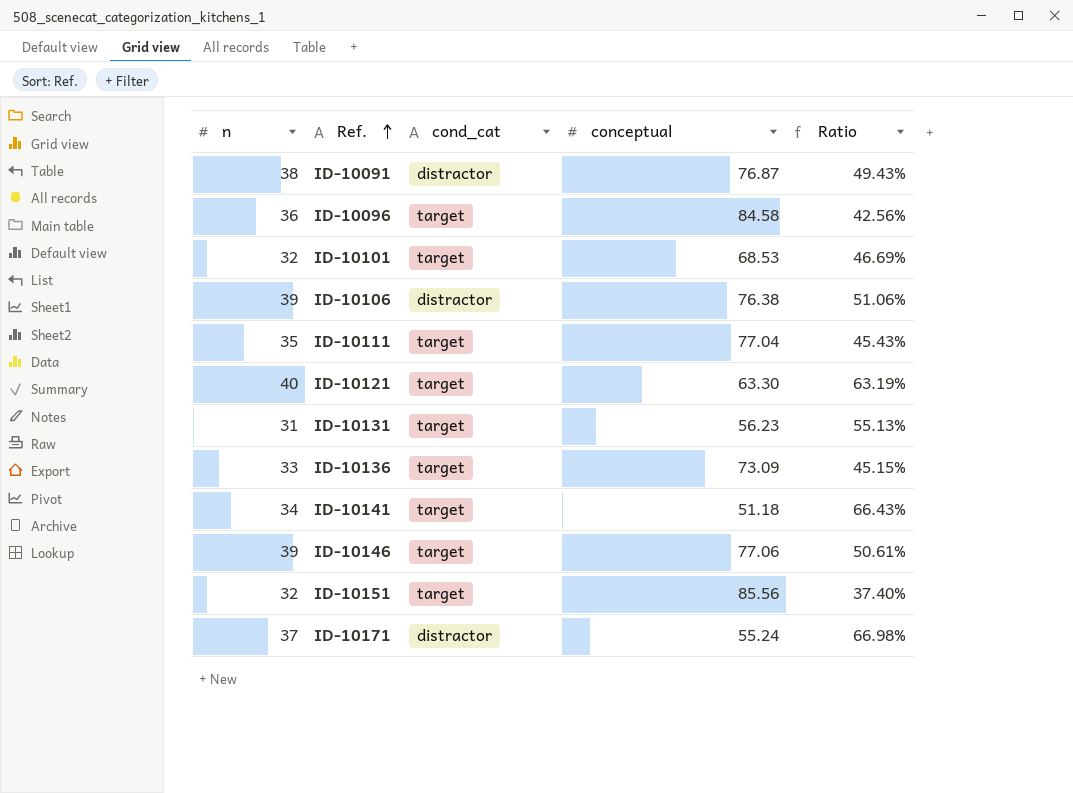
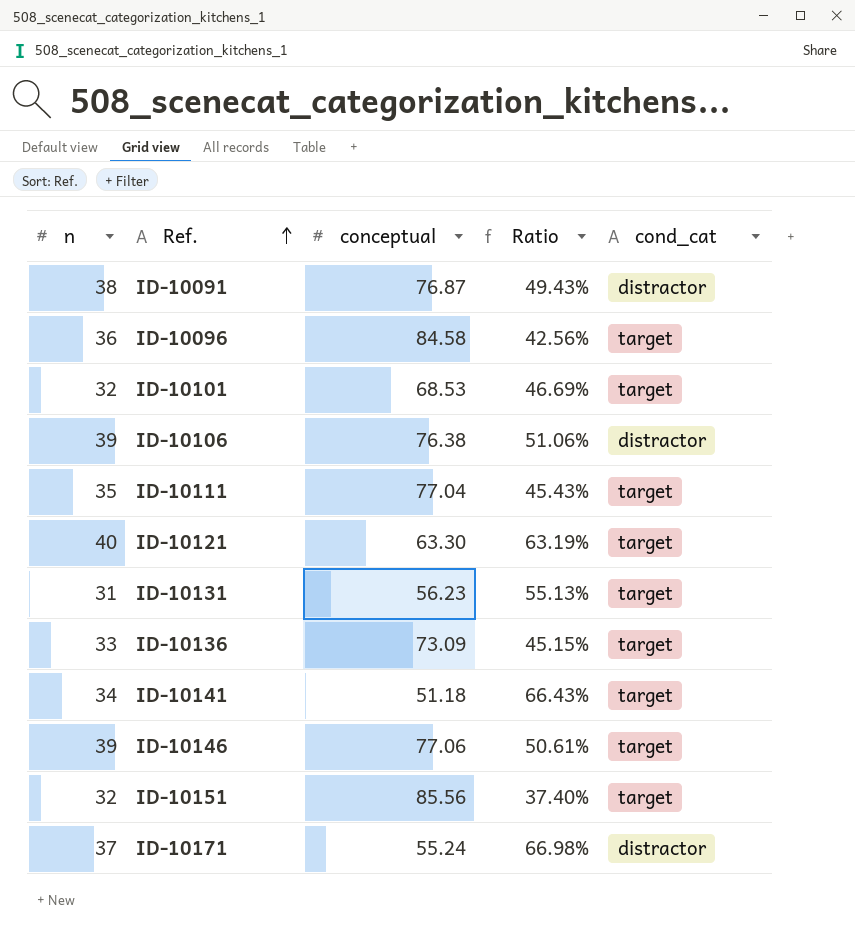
column cond_cat | position: 3 -> 5

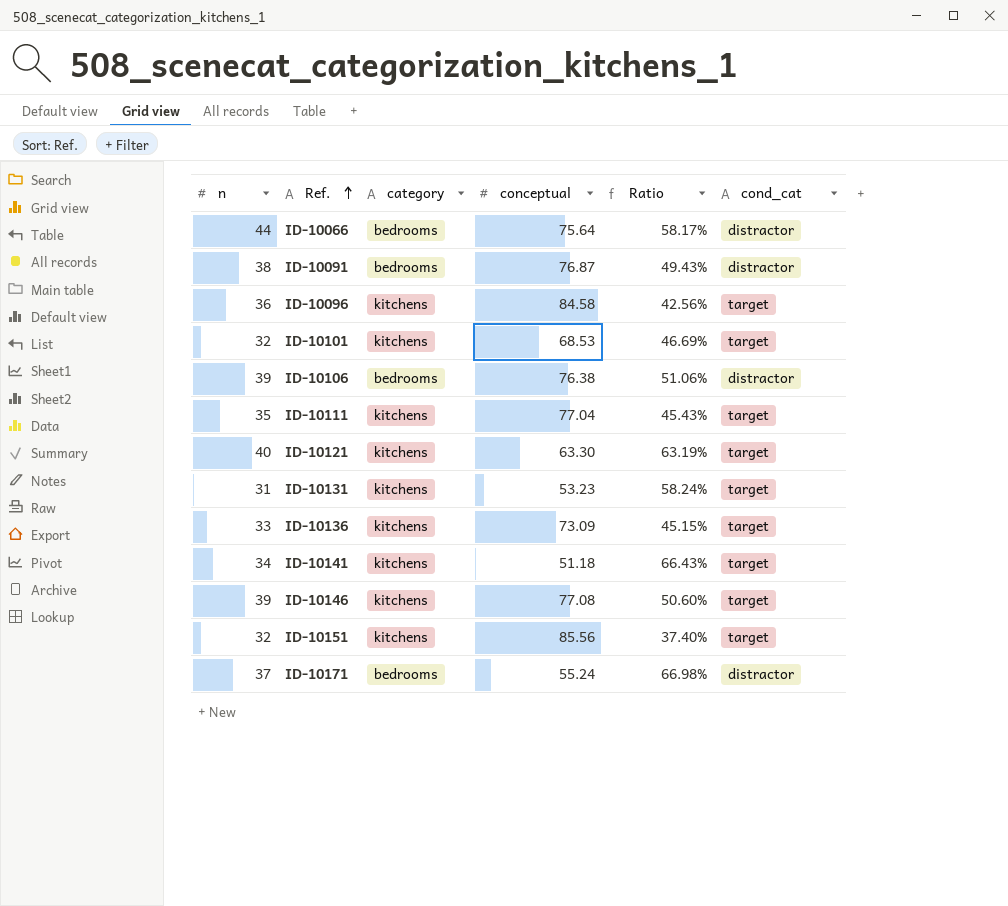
column category | position: none -> 3
row ID-10066: none -> 44 | bedrooms | 75.64 | 58.17% | distractor
ID-10131 | conceptual: 56.23 -> 53.23
ID-10131 | Ratio: 55.13% -> 58.24%
ID-10146 | conceptual: 77.06 -> 77.08
ID-10146 | Ratio: 50.61% -> 50.60%

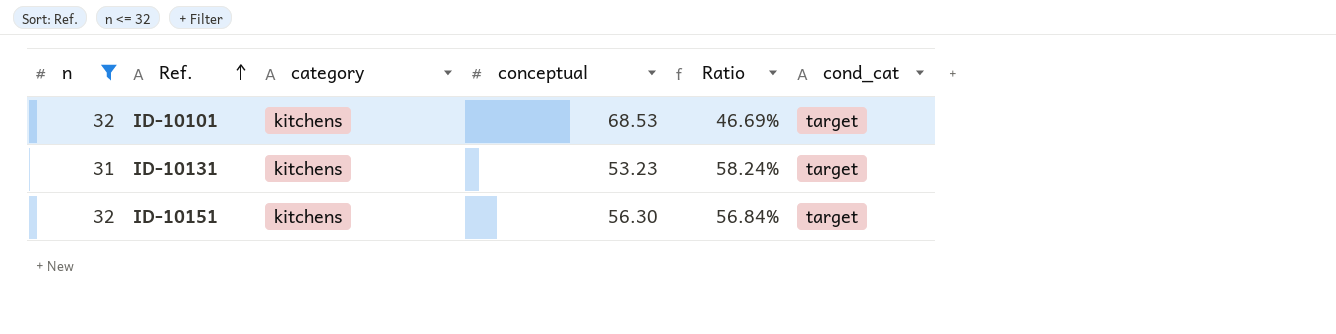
filter: none -> n <= 32
ID-10151 | conceptual: 85.56 -> 56.30
ID-10151 | Ratio: 37.40% -> 56.84%

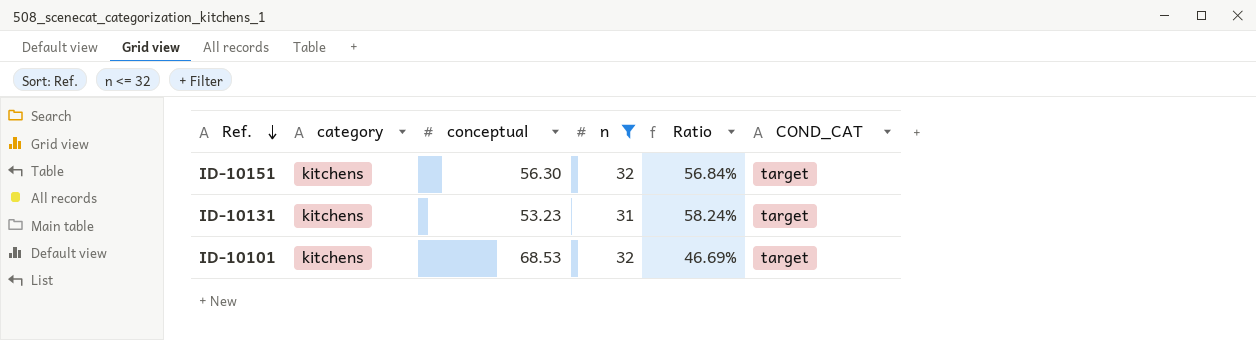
row order: Ref. ascending -> Ref. descending
column n | position: 1 -> 4
column name: cond_cat -> COND_CAT

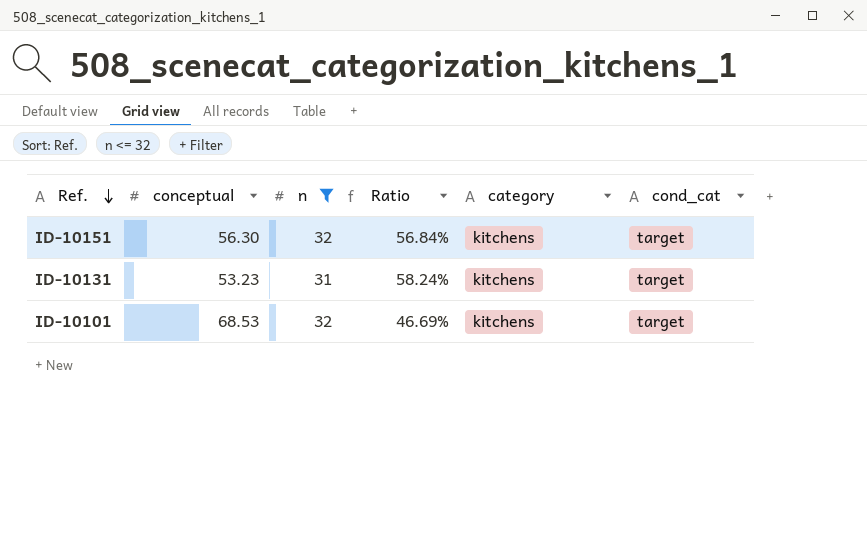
column category | position: 2 -> 5
column name: COND_CAT -> cond_cat

